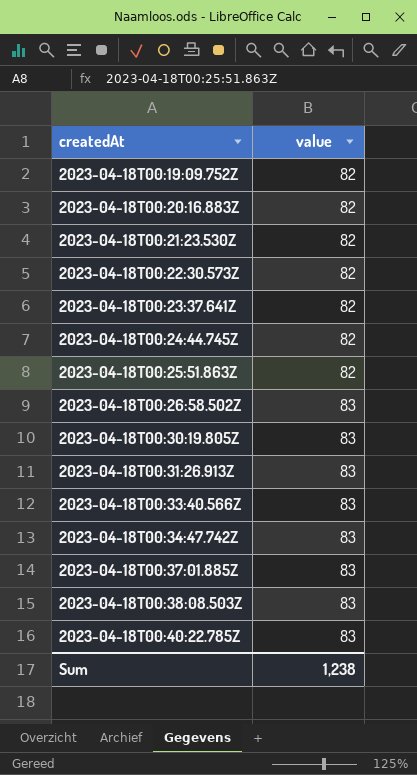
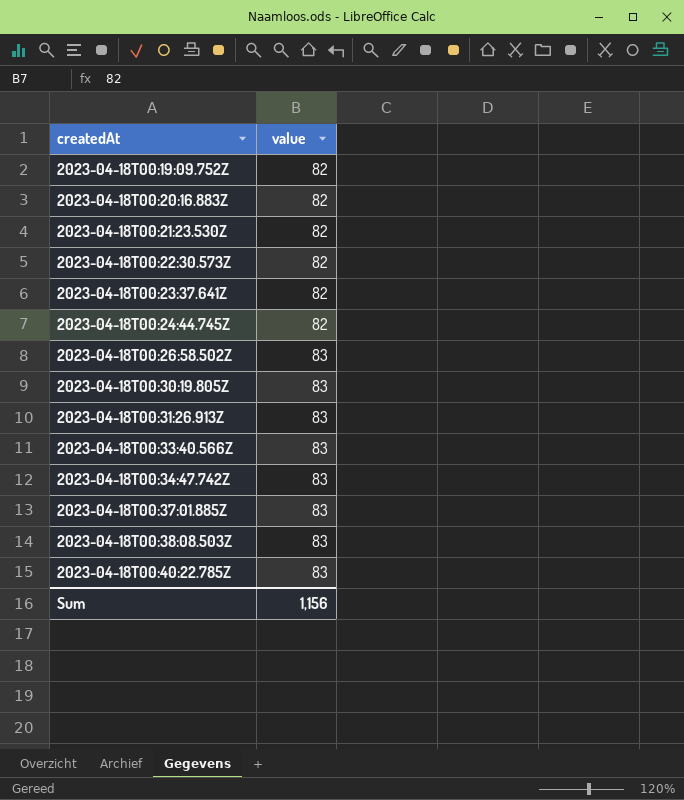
row 2023-04-18T00:25:51.863Z: 82 -> none
Sum | value: 1,238 -> 1,156

